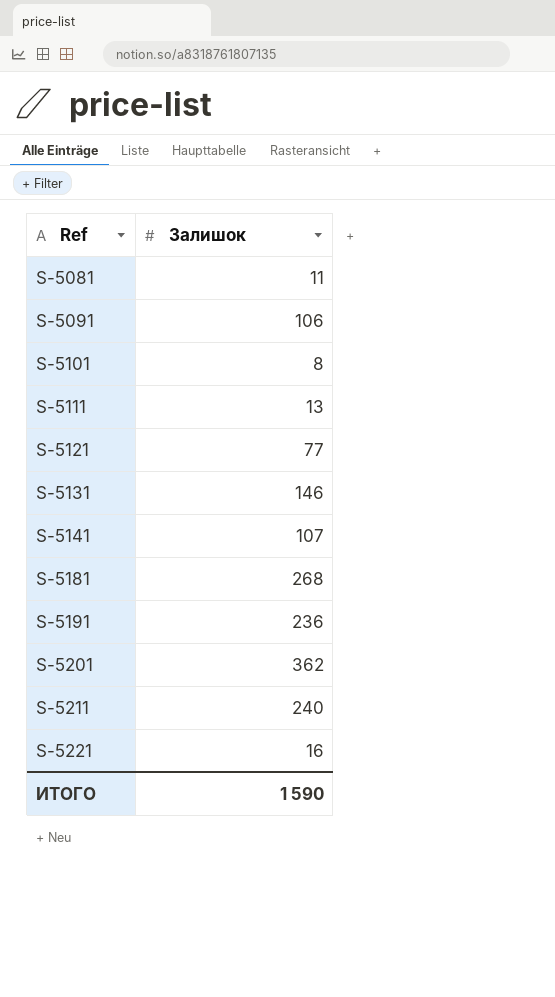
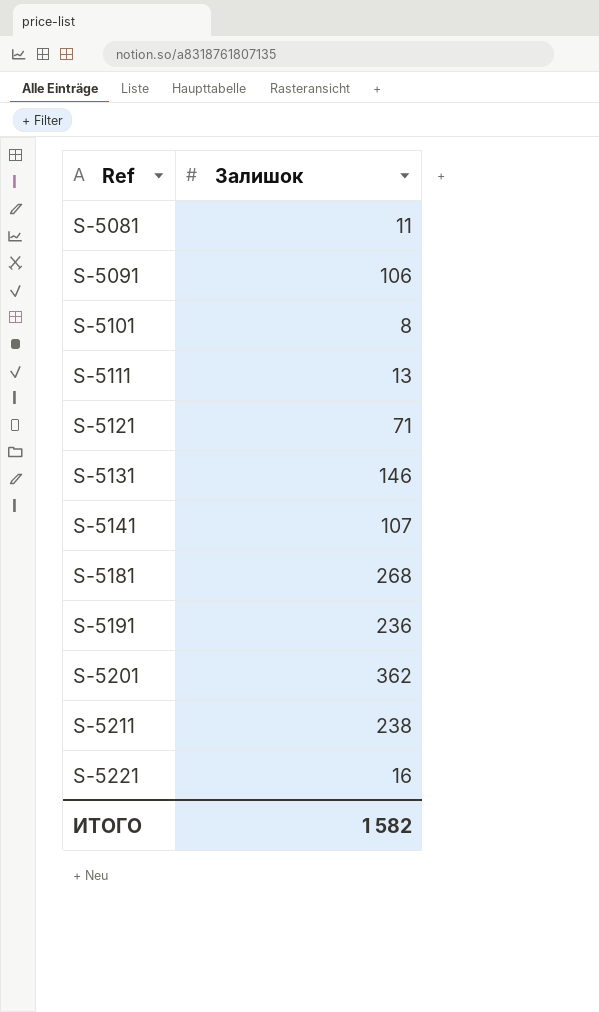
S-5121 | Залишок: 77 -> 71
S-5211 | Залишок: 240 -> 238
ИТОГО | Залишок: 1 590 -> 1 582

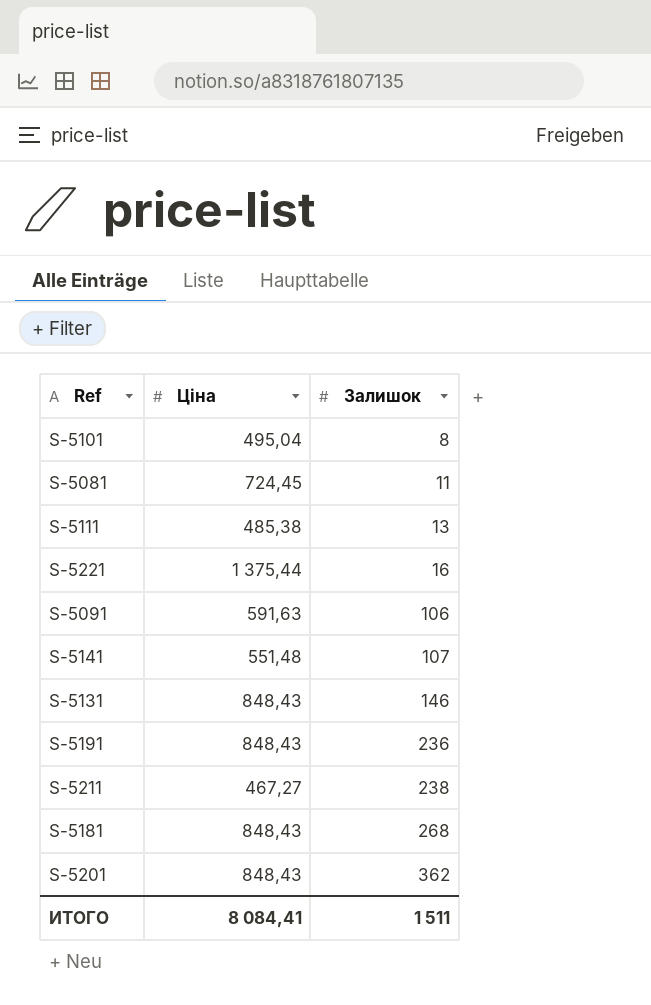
row order: Ref ascending -> Залишок ascending
column Ціна | position: none -> 2
row S-5121: 71 -> none
ИТОГО | Залишок: 1 582 -> 1 511

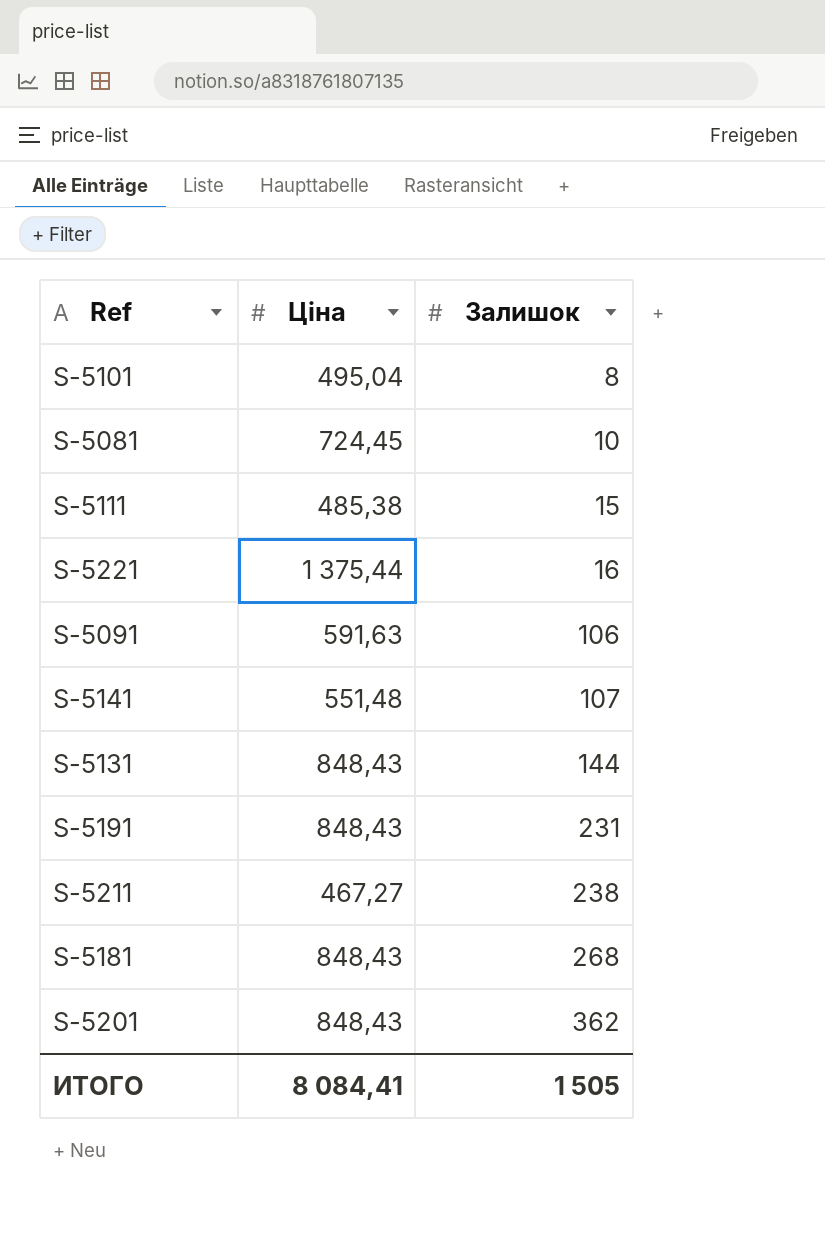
S-5081 | Залишок: 11 -> 10
S-5111 | Залишок: 13 -> 15
S-5131 | Залишок: 146 -> 144
S-5191 | Залишок: 236 -> 231
ИТОГО | Залишок: 1 511 -> 1 505

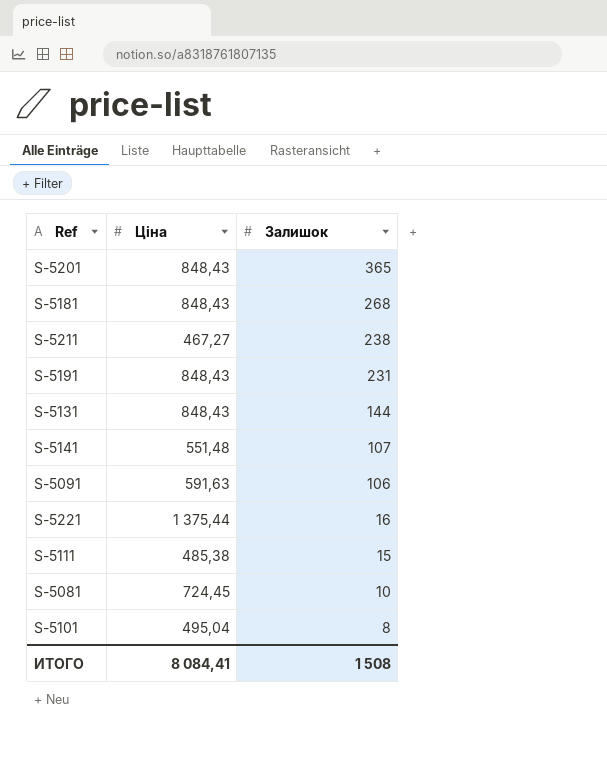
row order: Залишок ascending -> Залишок descending
S-5201 | Залишок: 362 -> 365
ИТОГО | Залишок: 1 505 -> 1 508

